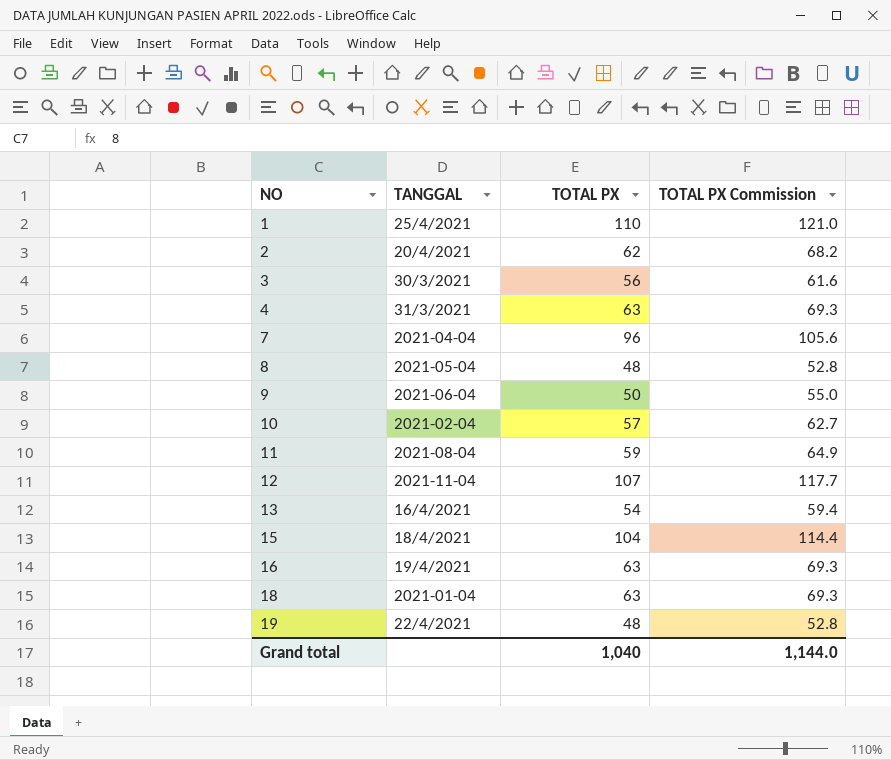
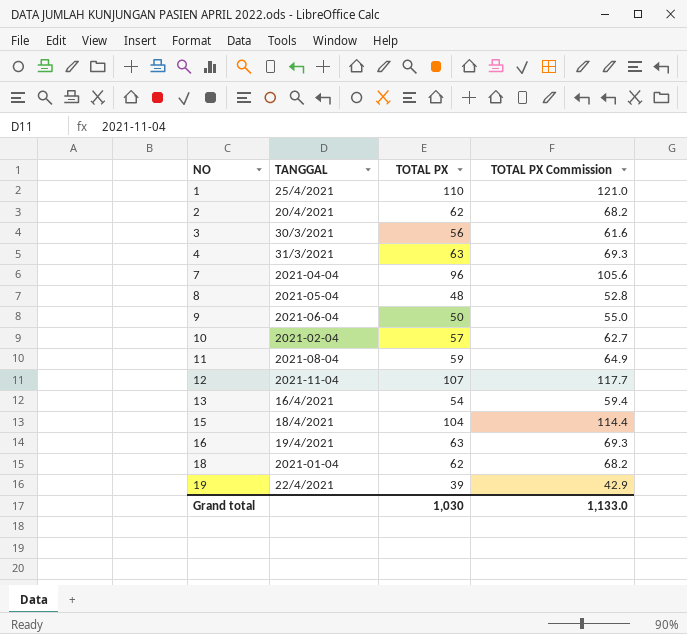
18 | TOTAL PX: 63 -> 62
18 | TOTAL PX Commission: 69.3 -> 68.2
19 | TOTAL PX: 48 -> 39
19 | TOTAL PX Commission: 52.8 -> 42.9
Grand total | TOTAL PX: 1,040 -> 1,030
Grand total | TOTAL PX Commission: 1,144.0 -> 1,133.0

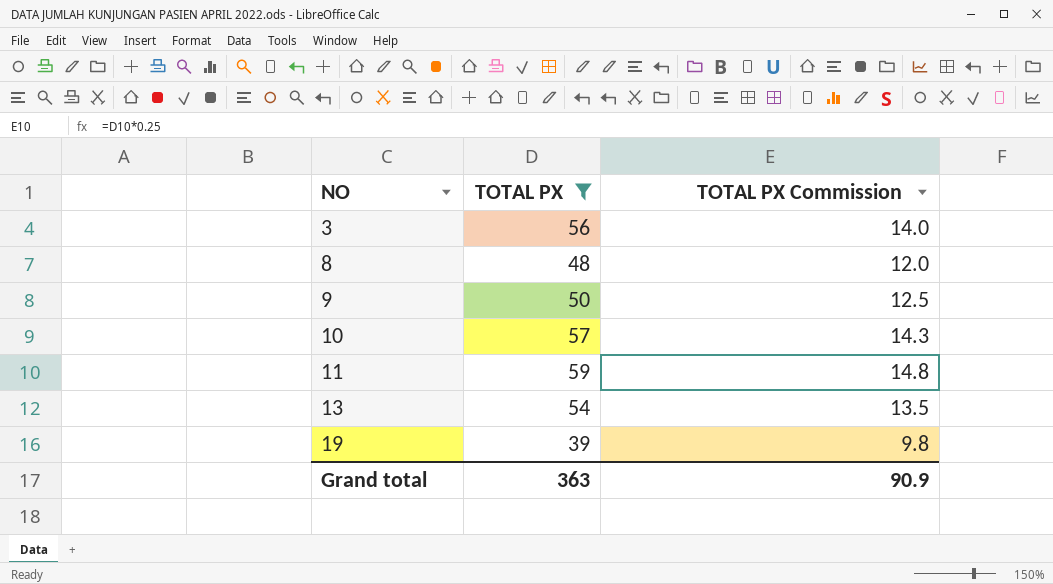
filter: none -> TOTAL PX <= 59
column TANGGAL | position: 2 -> none
column TOTAL PX Commission | formula: [TOTAL PX] * 1.1 -> [TOTAL PX] * 0.25
Grand total | TOTAL PX: 1,030 -> 363
Grand total | TOTAL PX Commission: 1,133.0 -> 90.9

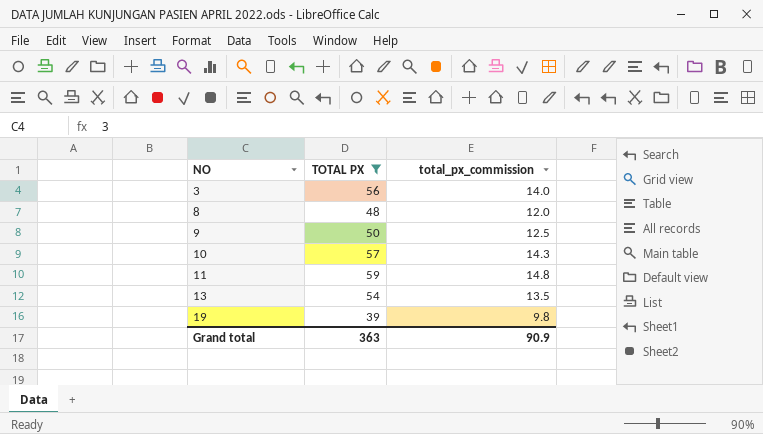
column name: TOTAL PX Commission -> total_px_commission

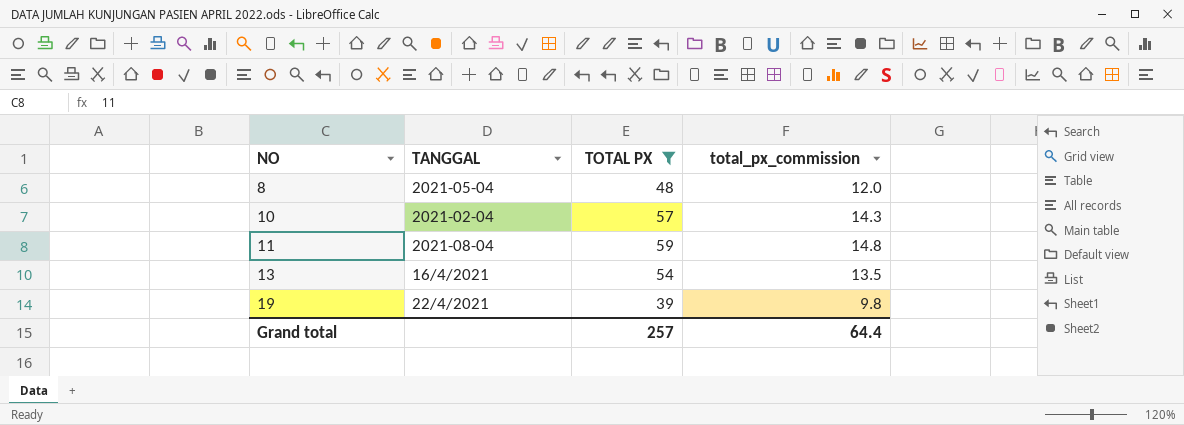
column TANGGAL | position: none -> 2
row 3: 56 | 14.0 -> none
row 9: 50 | 12.5 -> none
Grand total | TOTAL PX: 363 -> 257
Grand total | total_px_commission: 90.9 -> 64.4

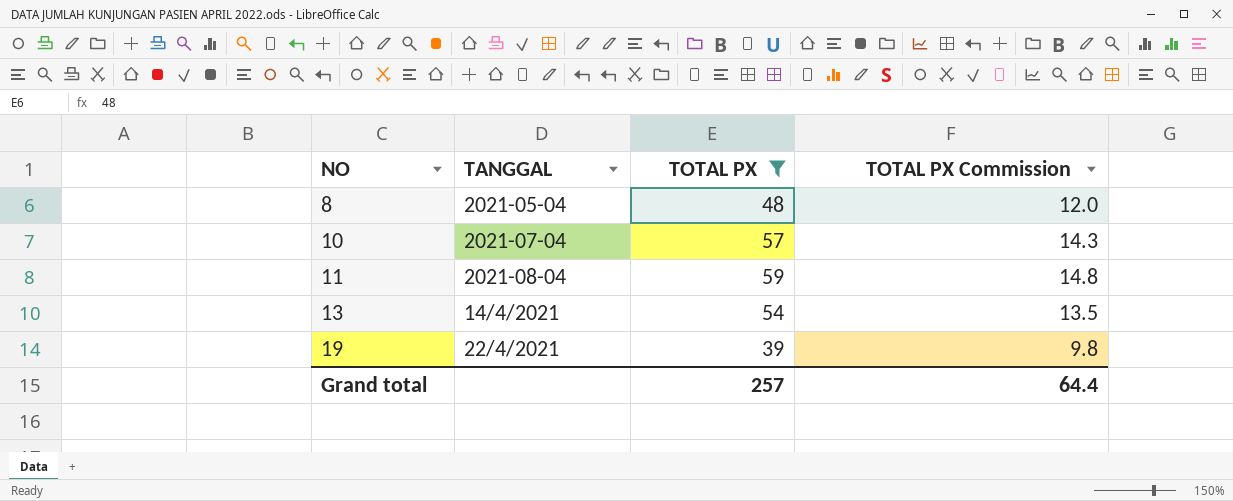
column name: total_px_commission -> TOTAL PX Commission
10 | TANGGAL: 2021-02-04 -> 2021-07-04
13 | TANGGAL: 16/4/2021 -> 14/4/2021

